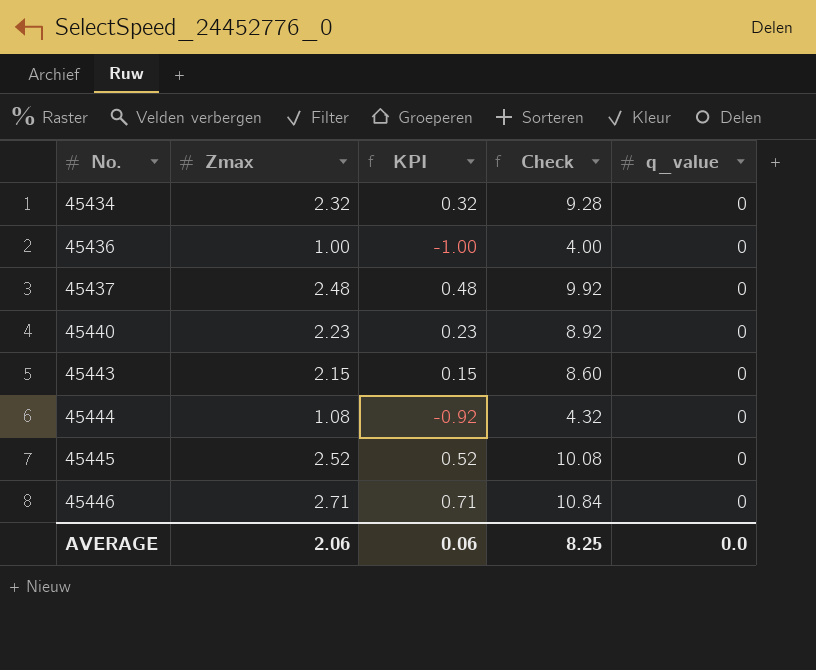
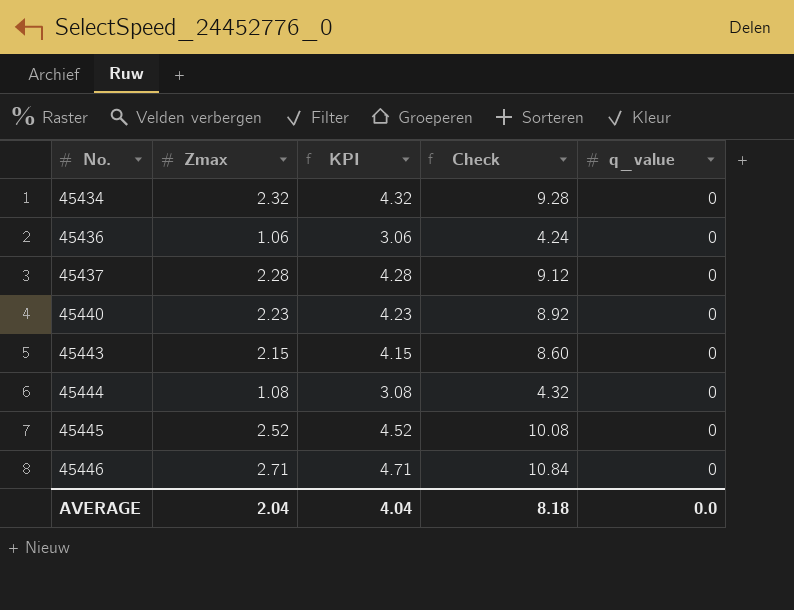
column KPI | formula: [Zmax] - 2 -> [Zmax] + 2
45436 | Zmax: 1.00 -> 1.06
45436 | Check: 4.00 -> 4.24
45437 | Zmax: 2.48 -> 2.28
45437 | Check: 9.92 -> 9.12
AVERAGE | Zmax: 2.06 -> 2.04
AVERAGE | KPI: 0.06 -> 4.04
AVERAGE | Check: 8.25 -> 8.18

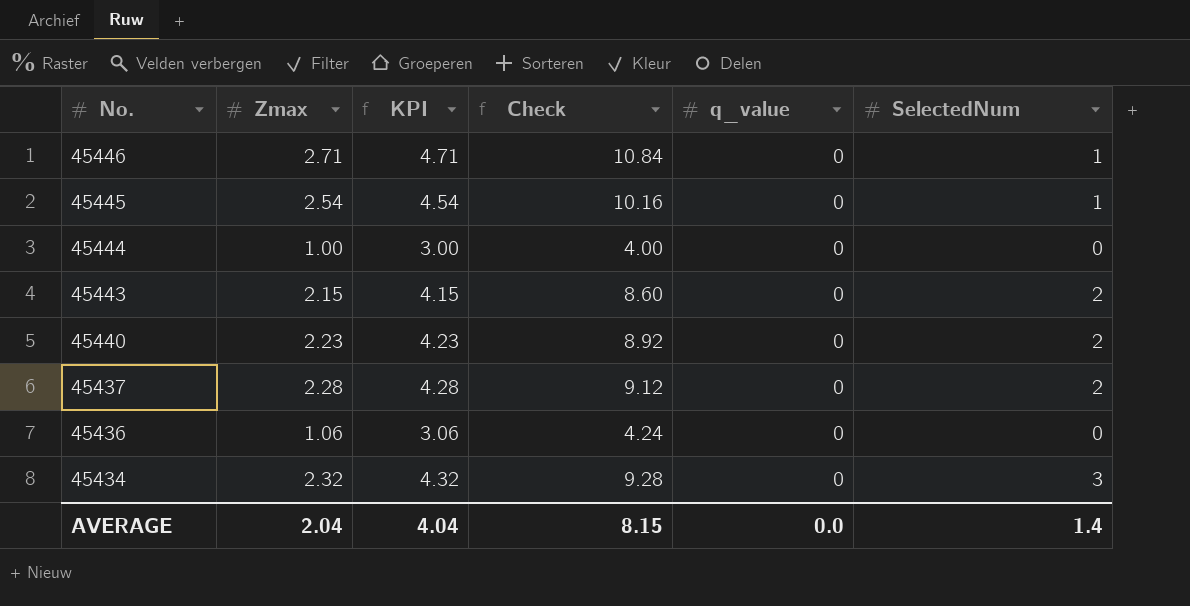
row order: No. ascending -> No. descending
column SelectedNum | position: none -> 6
45445 | Zmax: 2.52 -> 2.54
45445 | KPI: 4.52 -> 4.54
45445 | Check: 10.08 -> 10.16
45444 | Zmax: 1.08 -> 1.00
45444 | KPI: 3.08 -> 3.00
45444 | Check: 4.32 -> 4.00
AVERAGE | Check: 8.18 -> 8.15

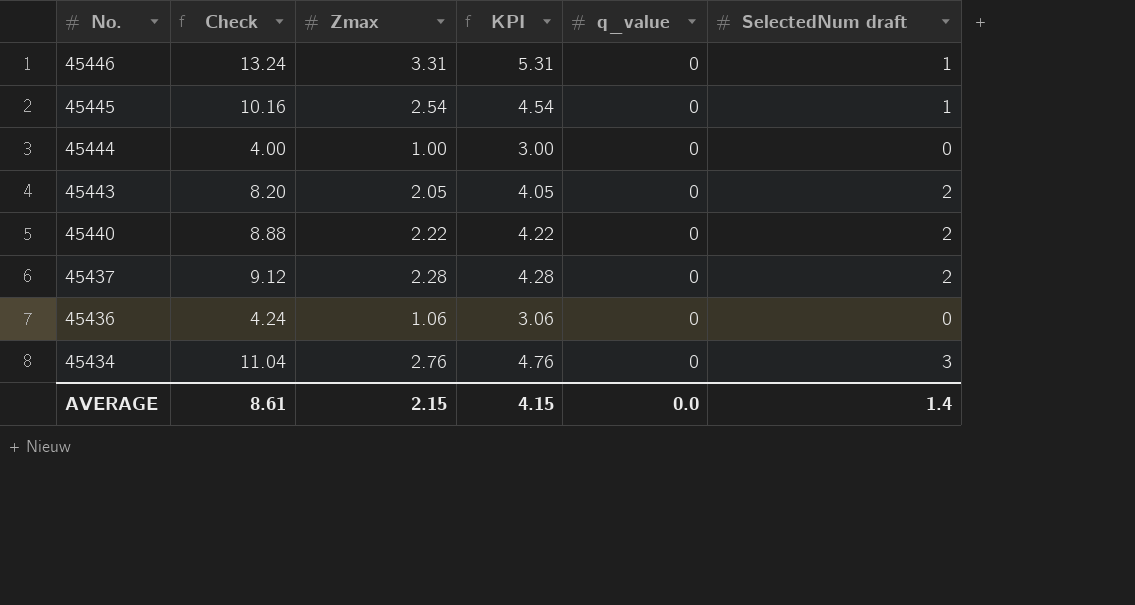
column Check | position: 4 -> 2
column name: SelectedNum -> SelectedNum draft
45446 | Check: 10.84 -> 13.24
45446 | Zmax: 2.71 -> 3.31
45446 | KPI: 4.71 -> 5.31
45443 | Check: 8.60 -> 8.20
45443 | Zmax: 2.15 -> 2.05
45443 | KPI: 4.15 -> 4.05
45440 | Check: 8.92 -> 8.88
45440 | Zmax: 2.23 -> 2.22
45440 | KPI: 4.23 -> 4.22
45434 | Check: 9.28 -> 11.04
45434 | Zmax: 2.32 -> 2.76
45434 | KPI: 4.32 -> 4.76
AVERAGE | Check: 8.15 -> 8.61
AVERAGE | Zmax: 2.04 -> 2.15
AVERAGE | KPI: 4.04 -> 4.15

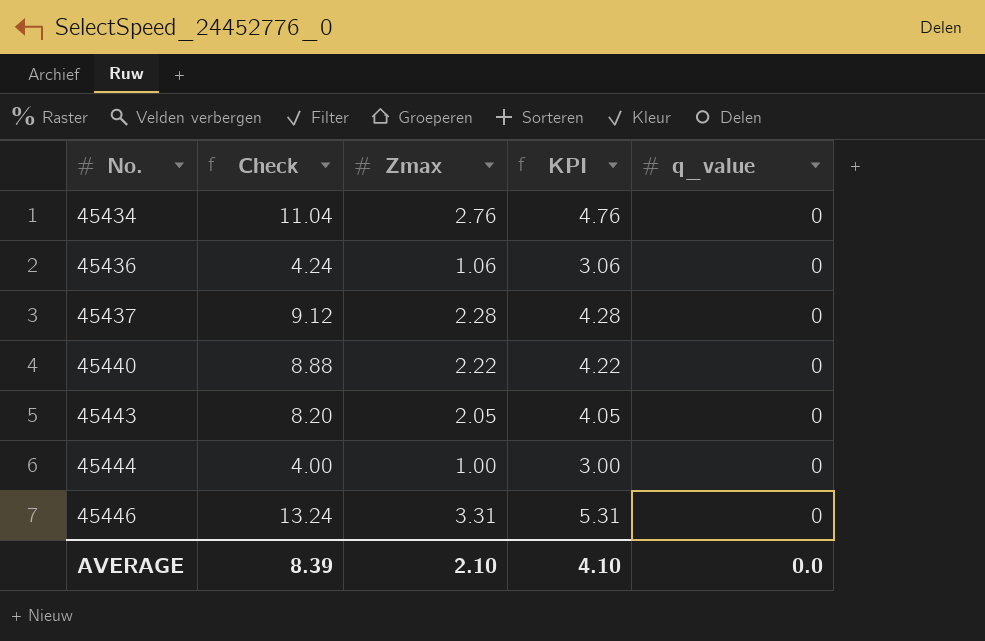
row order: No. descending -> No. ascending
column SelectedNum draft | position: 6 -> none
row 45445: 10.16 | 2.54 | 4.54 | 0 | 1 -> none
AVERAGE | Check: 8.61 -> 8.39
AVERAGE | Zmax: 2.15 -> 2.10
AVERAGE | KPI: 4.15 -> 4.10

